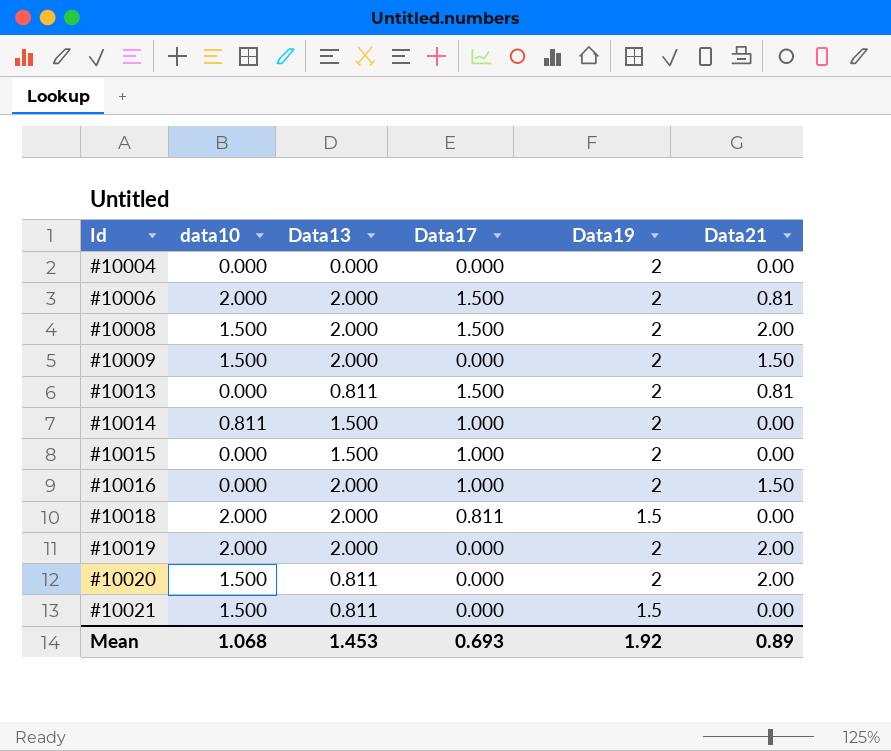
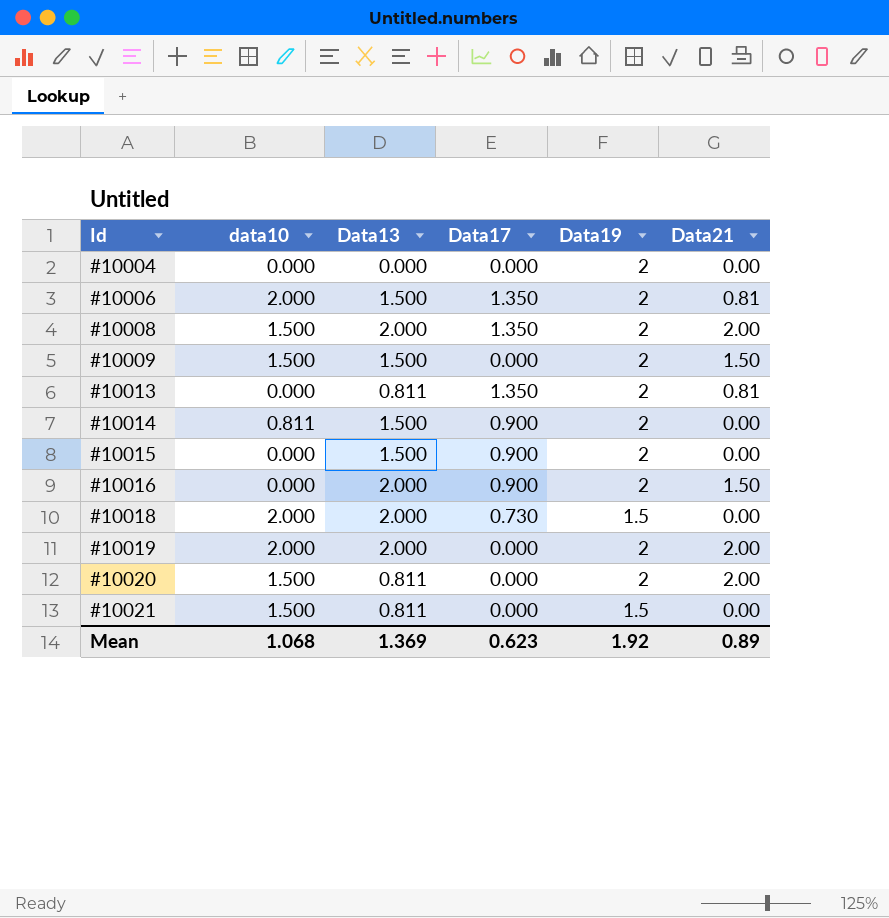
#10006 | Data13: 2.000 -> 1.500
#10006 | Data17: 1.500 -> 1.350
#10008 | Data17: 1.500 -> 1.350
#10009 | Data13: 2.000 -> 1.500
#10013 | Data17: 1.500 -> 1.350
#10014 | Data17: 1.000 -> 0.900
#10015 | Data17: 1.000 -> 0.900
#10016 | Data17: 1.000 -> 0.900
#10018 | Data17: 0.811 -> 0.730
Mean | Data13: 1.453 -> 1.369
Mean | Data17: 0.693 -> 0.623

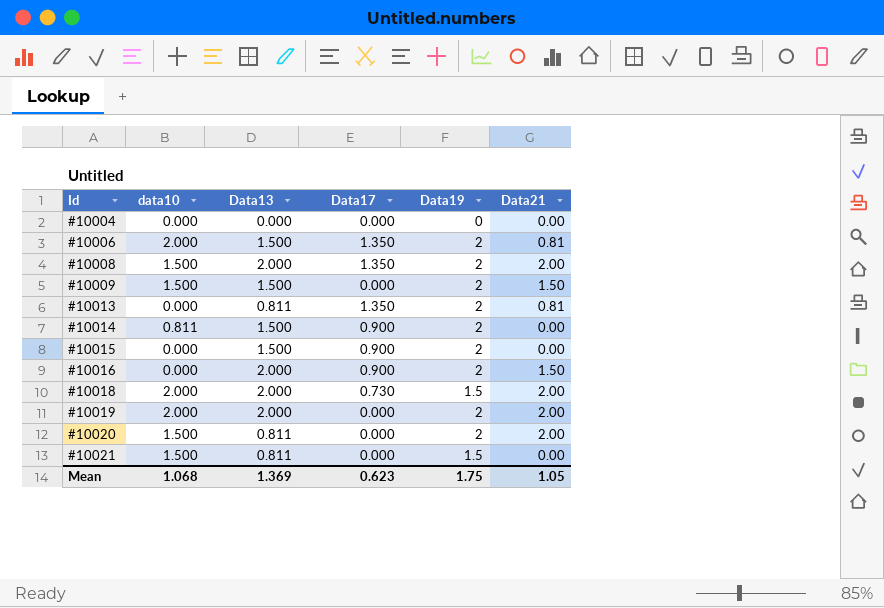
#10004 | Data19: 2 -> 0
#10018 | Data21: 0.00 -> 2.00
Mean | Data19: 1.92 -> 1.75
Mean | Data21: 0.89 -> 1.05

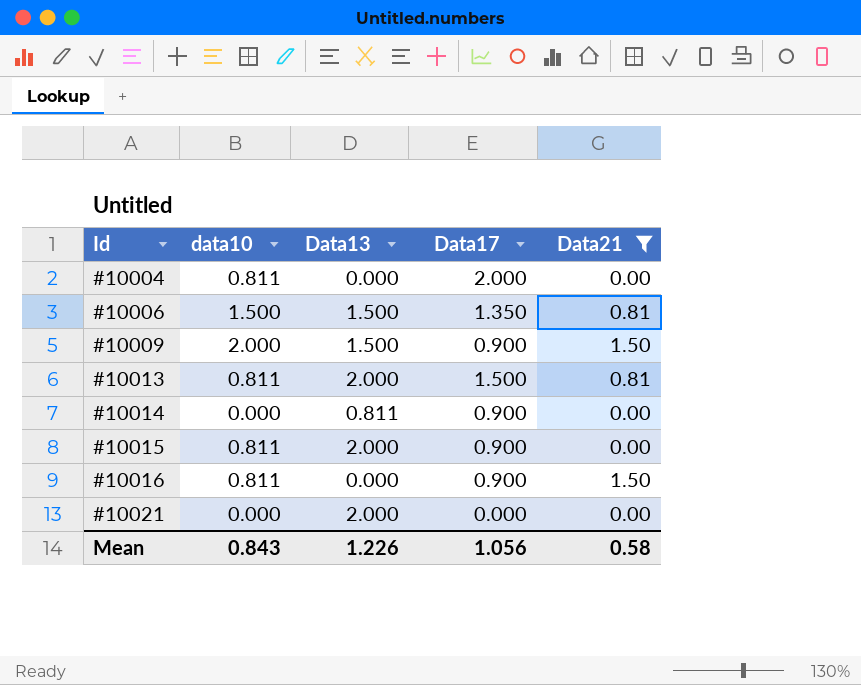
filter: none -> Data21 != 2.00
column Data19 | position: 5 -> none
#10004 | data10: 0.000 -> 0.811
#10004 | Data17: 0.000 -> 2.000
#10006 | data10: 2.000 -> 1.500
#10009 | data10: 1.500 -> 2.000
#10009 | Data17: 0.000 -> 0.900
#10013 | data10: 0.000 -> 0.811
#10013 | Data13: 0.811 -> 2.000
#10013 | Data17: 1.350 -> 1.500
#10014 | data10: 0.811 -> 0.000
#10014 | Data13: 1.500 -> 0.811
#10015 | data10: 0.000 -> 0.811
#10015 | Data13: 1.500 -> 2.000
#10016 | data10: 0.000 -> 0.811
#10016 | Data13: 2.000 -> 0.000
#10021 | data10: 1.500 -> 0.000
#10021 | Data13: 0.811 -> 2.000
Mean | data10: 1.068 -> 0.843
Mean | Data13: 1.369 -> 1.226
Mean | Data17: 0.623 -> 1.056
Mean | Data21: 1.05 -> 0.58

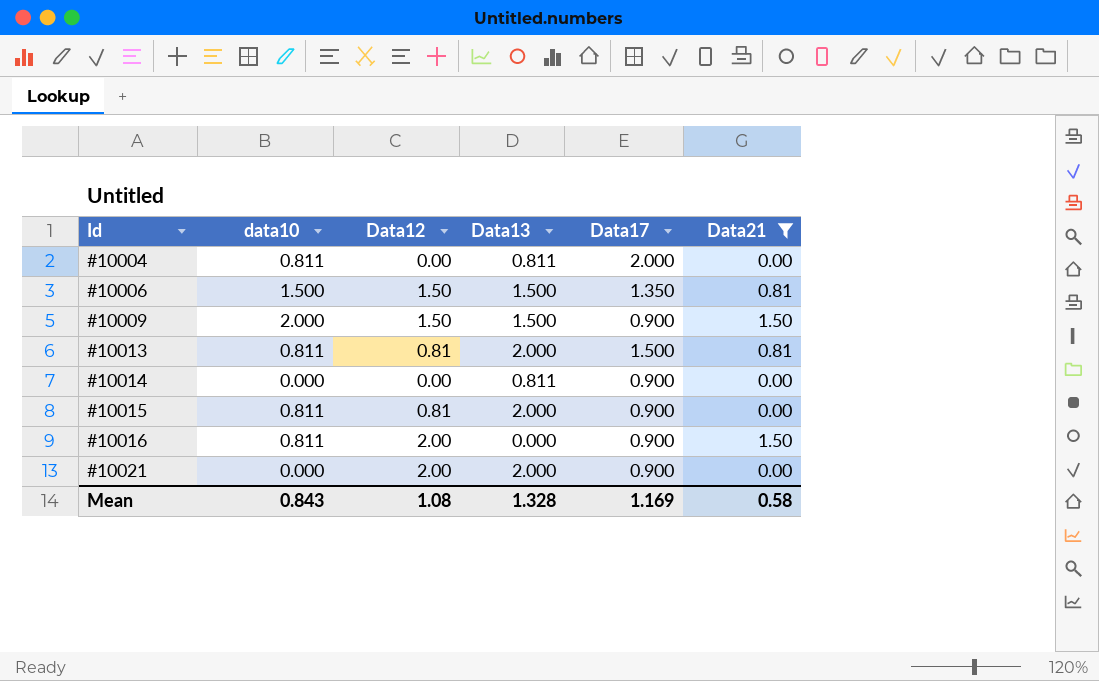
column Data12 | position: none -> 3
#10004 | Data13: 0.000 -> 0.811
#10021 | Data17: 0.000 -> 0.900
Mean | Data13: 1.226 -> 1.328
Mean | Data17: 1.056 -> 1.169

